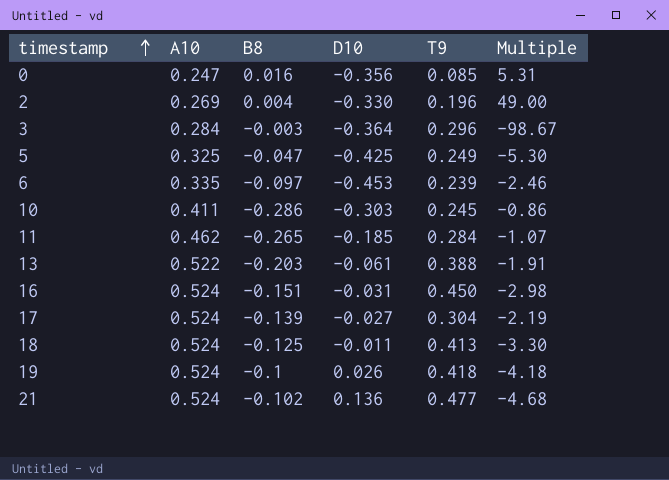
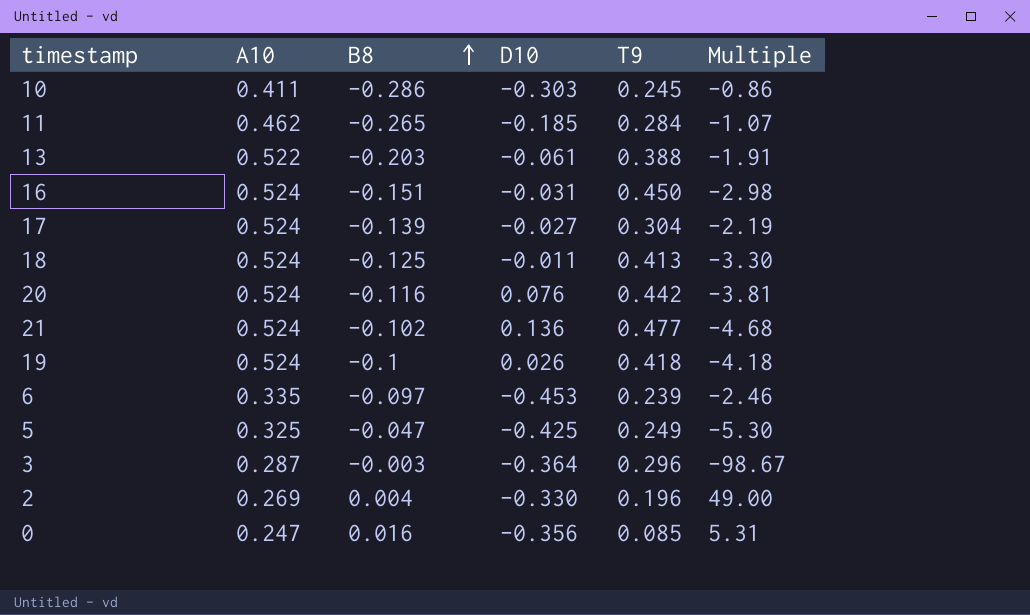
row order: timestamp ascending -> B8 ascending
row 20: none -> 0.524 | -0.116 | 0.076 | 0.442 | -3.81
3 | A10: 0.284 -> 0.287

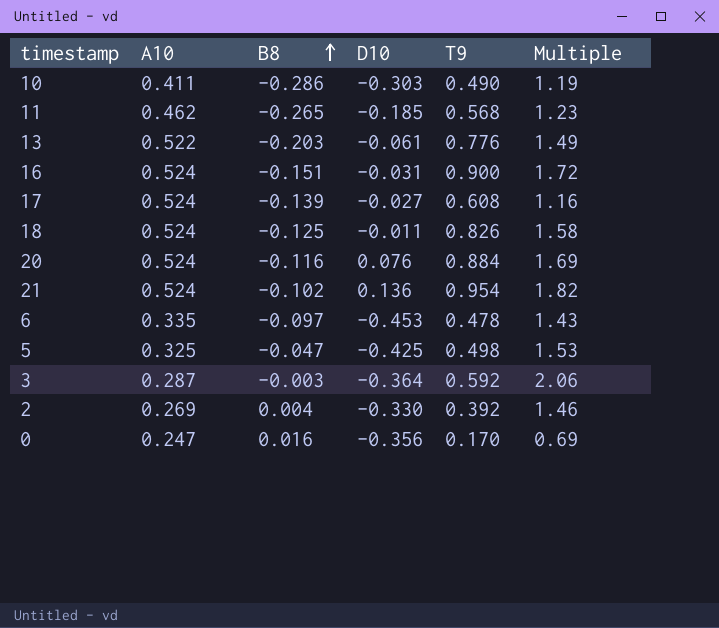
column Multiple | formula: [T9] / [B8] -> [T9] / [A10]
row 19: 0.524 | -0.1 | 0.026 | 0.418 | -4.18 -> none
10 | T9: 0.245 -> 0.490
11 | T9: 0.284 -> 0.568
13 | T9: 0.388 -> 0.776
16 | T9: 0.450 -> 0.900
17 | T9: 0.304 -> 0.608
18 | T9: 0.413 -> 0.826
20 | T9: 0.442 -> 0.884
21 | T9: 0.477 -> 0.954
6 | T9: 0.239 -> 0.478
5 | T9: 0.249 -> 0.498
3 | T9: 0.296 -> 0.592
2 | T9: 0.196 -> 0.392
0 | T9: 0.085 -> 0.170

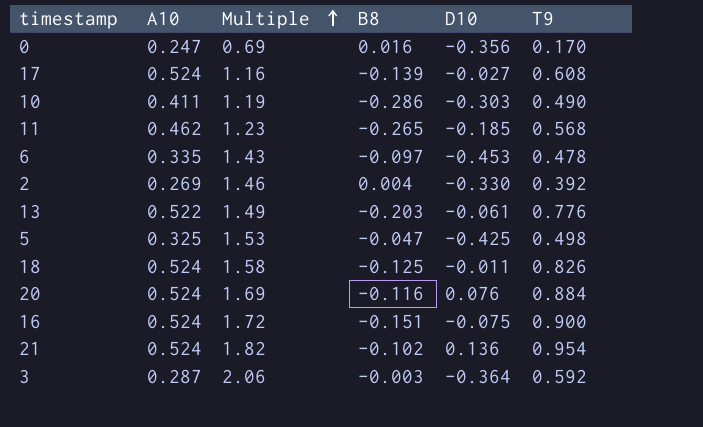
row order: B8 ascending -> Multiple ascending
column Multiple | position: 6 -> 3
16 | D10: -0.031 -> -0.075

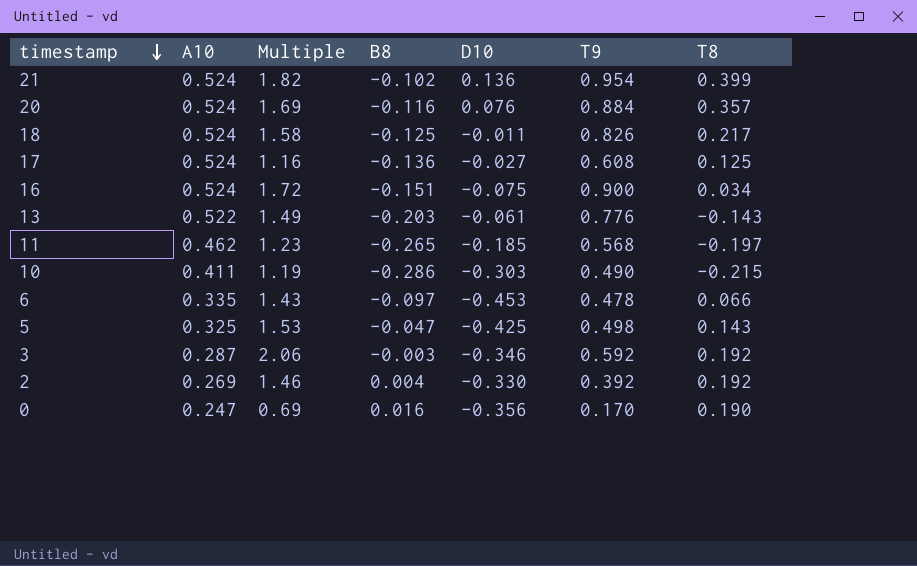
row order: Multiple ascending -> timestamp descending
column T8 | position: none -> 7
17 | B8: -0.139 -> -0.136
3 | D10: -0.364 -> -0.346

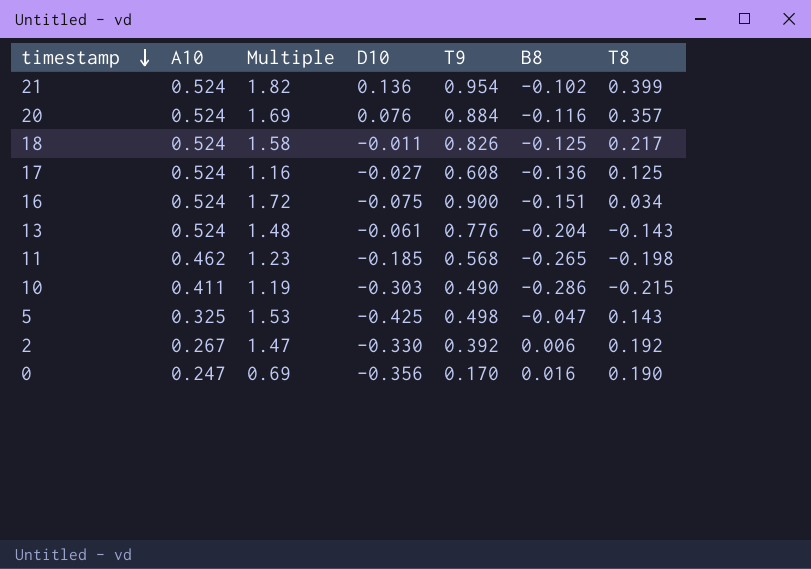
column B8 | position: 4 -> 6
row 6: 0.335 | 1.43 | -0.097 | -0.453 | 0.478 | 0.066 -> none
row 3: 0.287 | 2.06 | -0.003 | -0.346 | 0.592 | 0.192 -> none
13 | A10: 0.522 -> 0.524
13 | Multiple: 1.49 -> 1.48
13 | B8: -0.203 -> -0.204
11 | T8: -0.197 -> -0.198
2 | A10: 0.269 -> 0.267
2 | Multiple: 1.46 -> 1.47
2 | B8: 0.004 -> 0.006

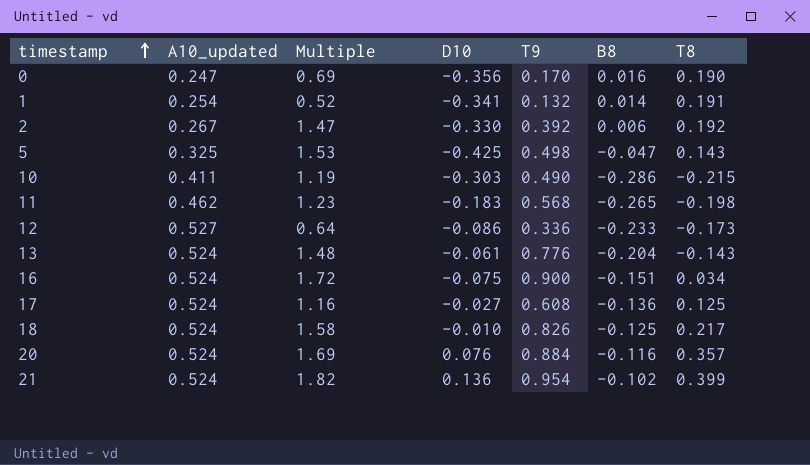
row order: timestamp descending -> timestamp ascending
column name: A10 -> A10_updated
row 1: none -> 0.254 | 0.52 | -0.341 | 0.132 | 0.014 | 0.191
11 | D10: -0.185 -> -0.183
row 12: none -> 0.527 | 0.64 | -0.086 | 0.336 | -0.233 | -0.173
18 | D10: -0.011 -> -0.010

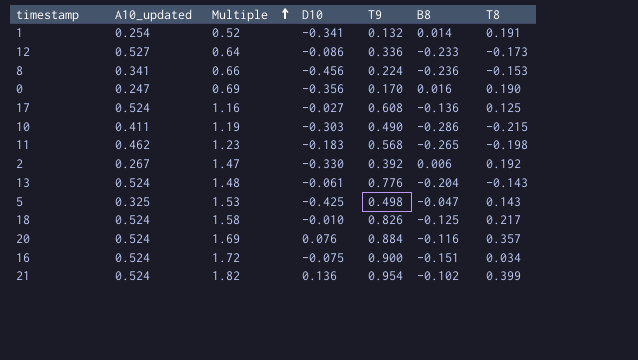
row order: timestamp ascending -> Multiple ascending
row 8: none -> 0.341 | 0.66 | -0.456 | 0.224 | -0.236 | -0.153

